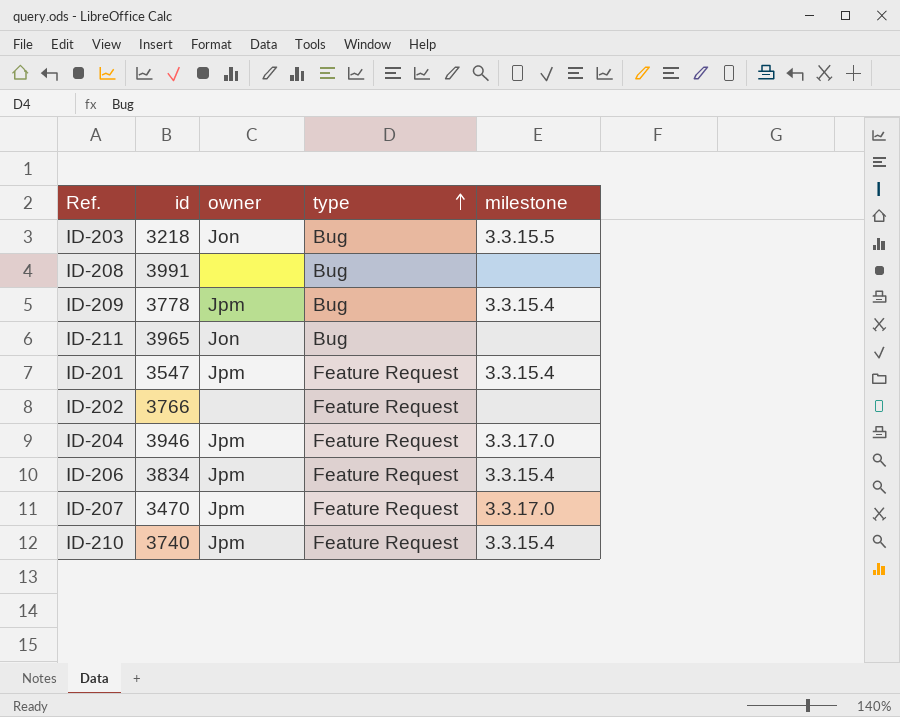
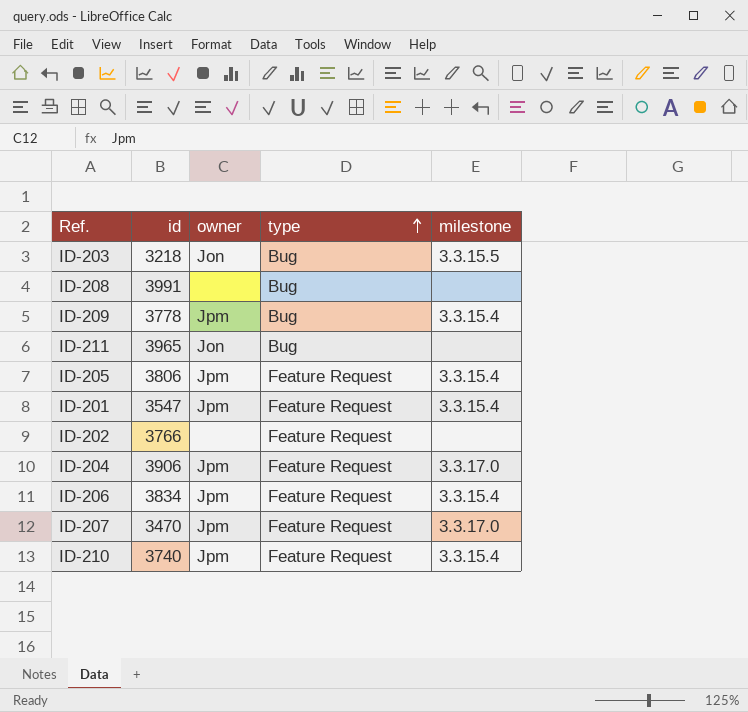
row ID-205: none -> 3806 | Jpm | Feature Request | 3.3.15.4
ID-204 | id: 3946 -> 3906

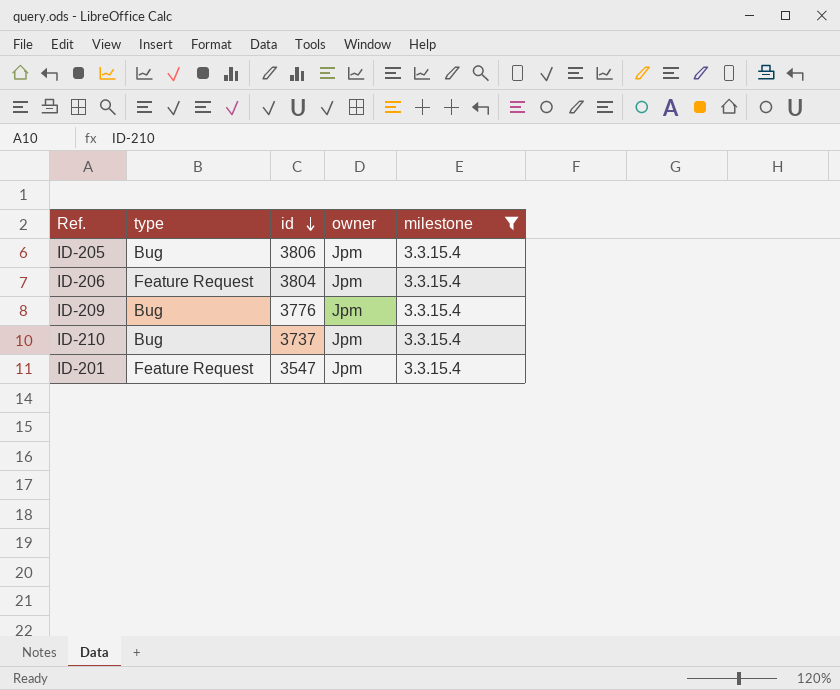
filter: none -> milestone = 3.3.15.4
row order: type ascending -> id descending
column type | position: 4 -> 2
ID-205 | type: Feature Request -> Bug
ID-206 | id: 3834 -> 3804
ID-209 | id: 3778 -> 3776
ID-210 | type: Feature Request -> Bug
ID-210 | id: 3740 -> 3737

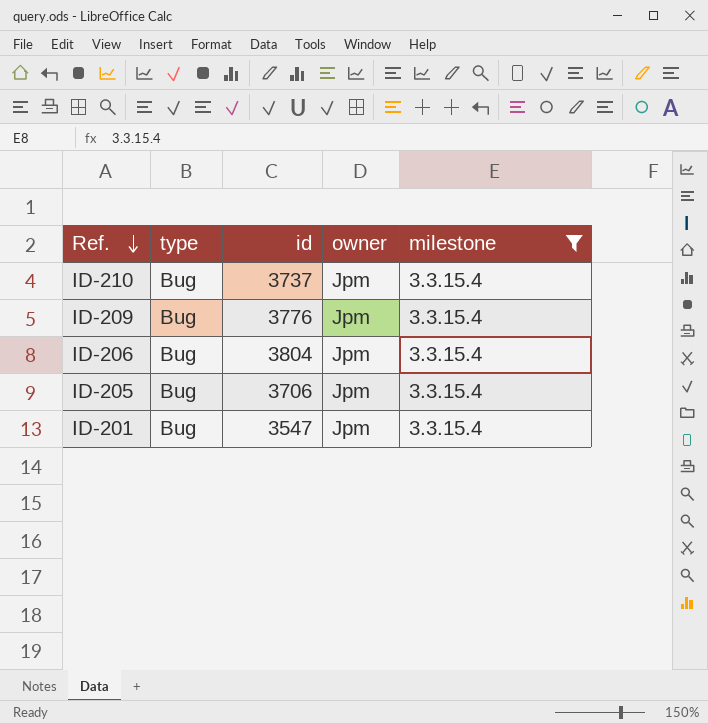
row order: id descending -> Ref. descending
ID-206 | type: Feature Request -> Bug
ID-205 | id: 3806 -> 3706
ID-201 | type: Feature Request -> Bug

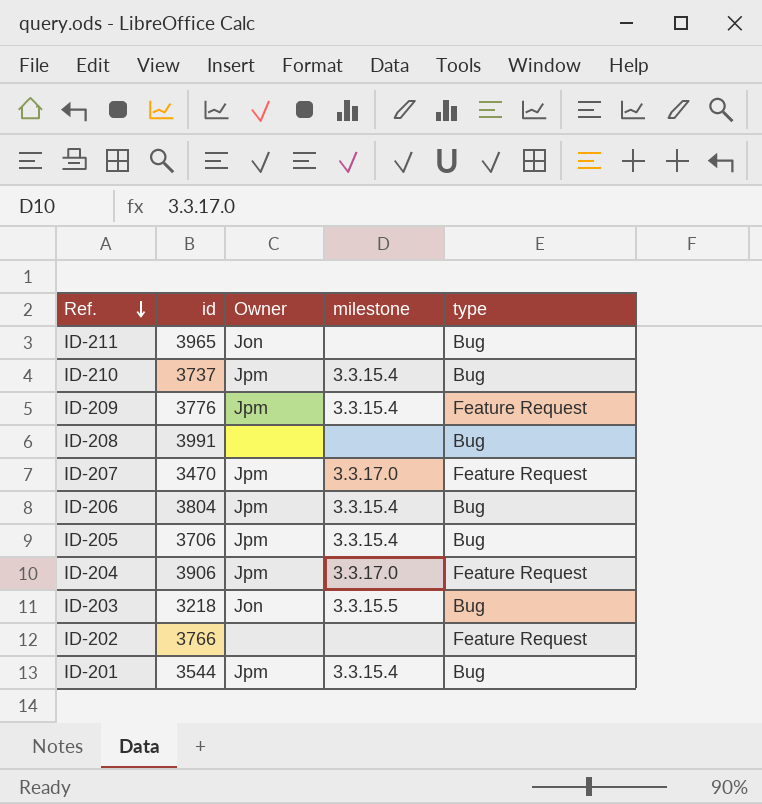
filter: milestone = 3.3.15.4 -> none
column name: owner -> Owner
column type | position: 2 -> 5
ID-209 | type: Bug -> Feature Request
ID-201 | id: 3547 -> 3544

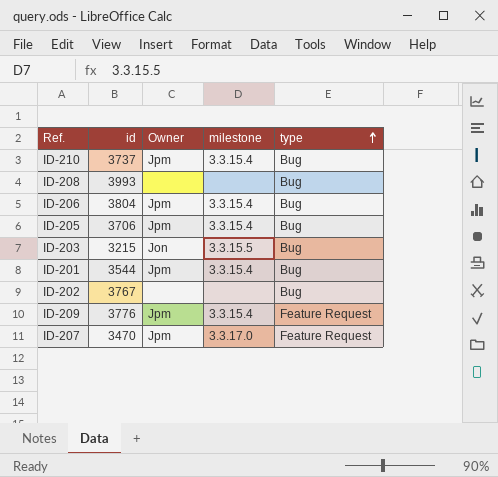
row order: Ref. descending -> type ascending
row ID-211: 3965 | Jon | none | Bug -> none
row ID-204: 3906 | Jpm | 3.3.17.0 | Feature Request -> none
ID-208 | id: 3991 -> 3993
ID-203 | id: 3218 -> 3215
ID-202 | id: 3766 -> 3767
ID-202 | type: Feature Request -> Bug

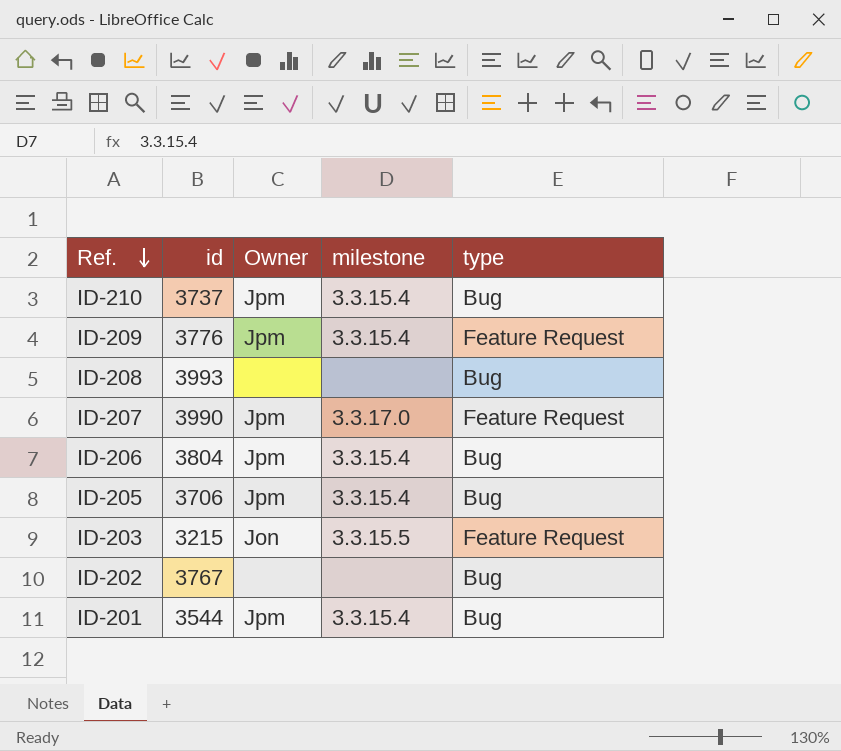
row order: type ascending -> Ref. descending
ID-207 | id: 3470 -> 3990
ID-203 | type: Bug -> Feature Request

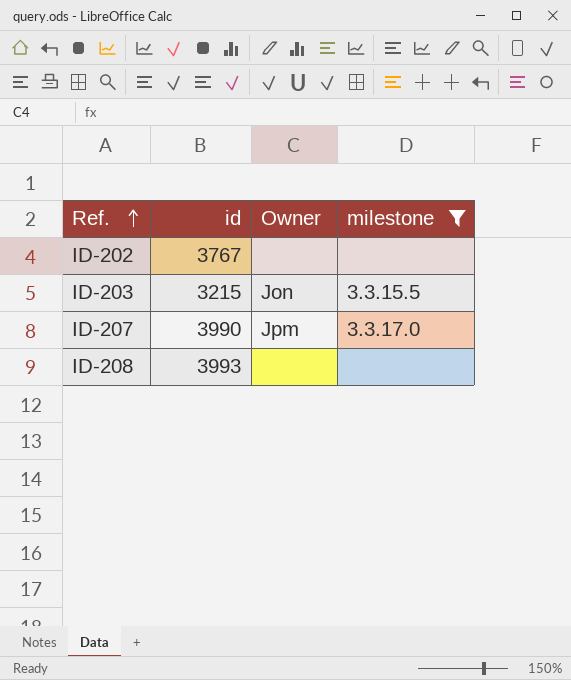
filter: none -> milestone != 3.3.15.4
row order: Ref. descending -> Ref. ascending
column type | position: 5 -> none

